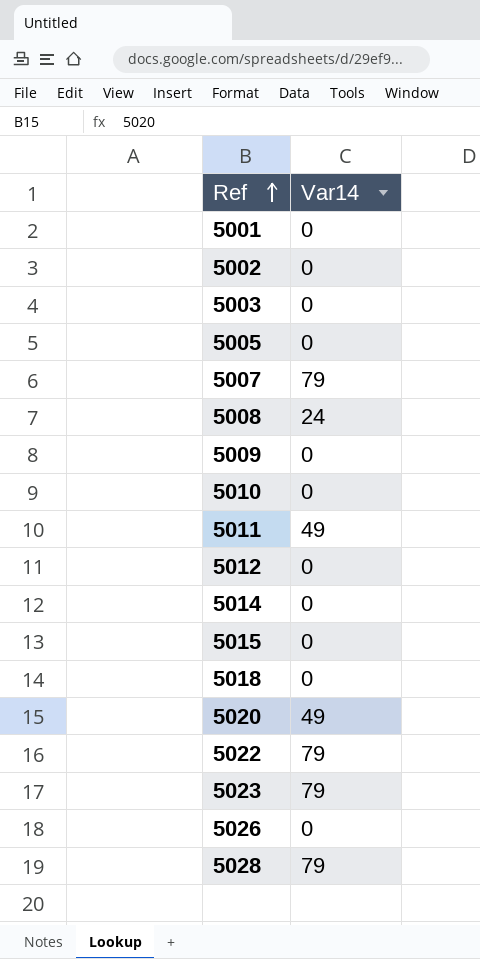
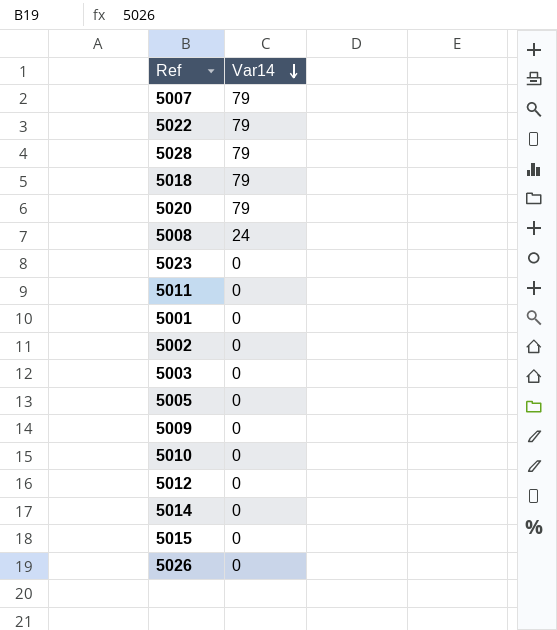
row order: Ref ascending -> Var14 descending
5018 | Var14: 0 -> 79
5020 | Var14: 49 -> 79
5023 | Var14: 79 -> 0
5011 | Var14: 49 -> 0

